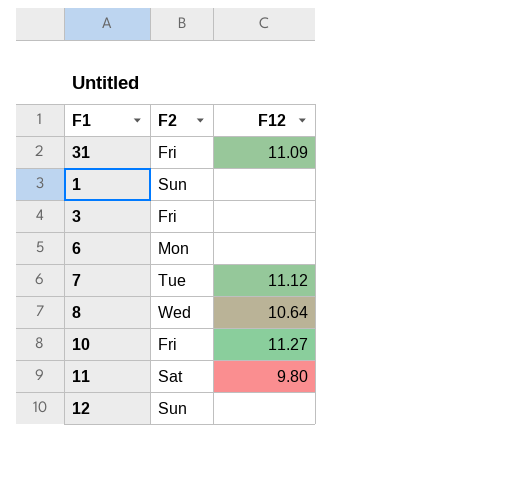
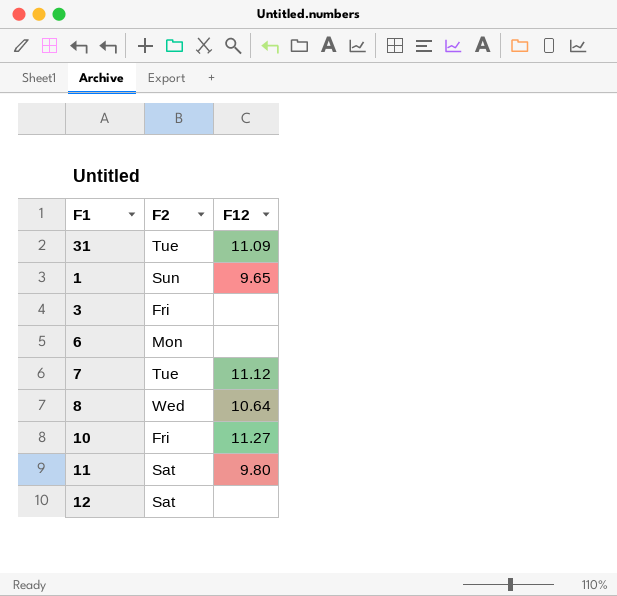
31 | F2: Fri -> Tue
1 | F12: none -> 9.65
12 | F2: Sun -> Sat

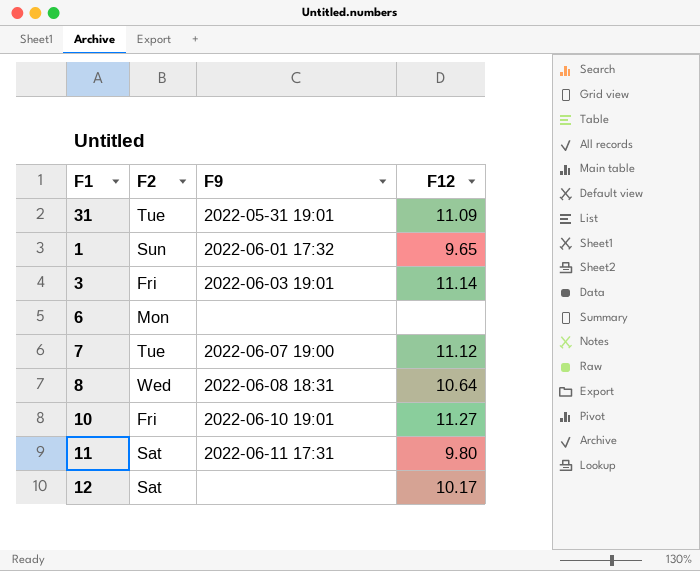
column F9 | position: none -> 3
3 | F12: none -> 11.14
12 | F12: none -> 10.17

